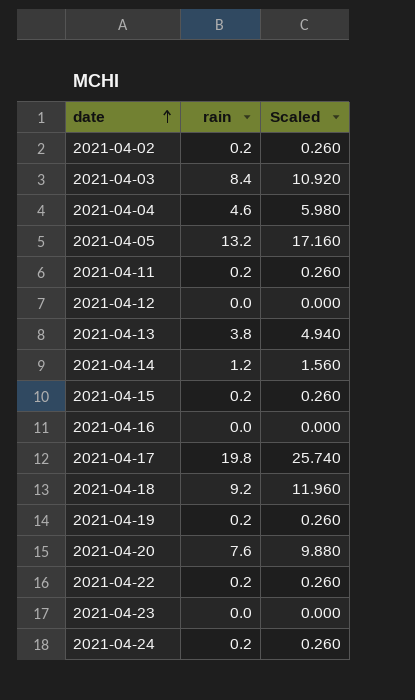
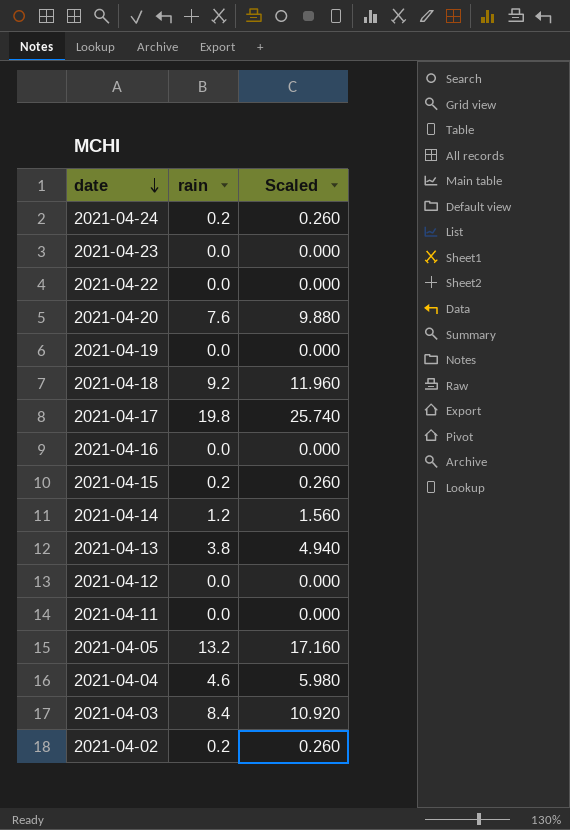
row order: date ascending -> date descending
2021-04-22 | rain: 0.2 -> 0.0
2021-04-22 | Scaled: 0.260 -> 0.000
2021-04-19 | rain: 0.2 -> 0.0
2021-04-19 | Scaled: 0.260 -> 0.000
2021-04-11 | rain: 0.2 -> 0.0
2021-04-11 | Scaled: 0.260 -> 0.000

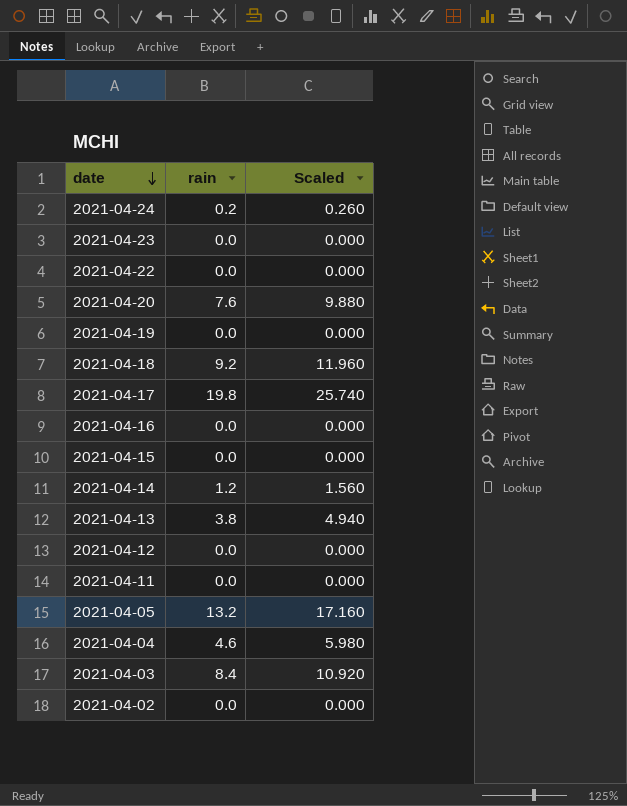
2021-04-15 | rain: 0.2 -> 0.0
2021-04-15 | Scaled: 0.260 -> 0.000
2021-04-02 | rain: 0.2 -> 0.0
2021-04-02 | Scaled: 0.260 -> 0.000

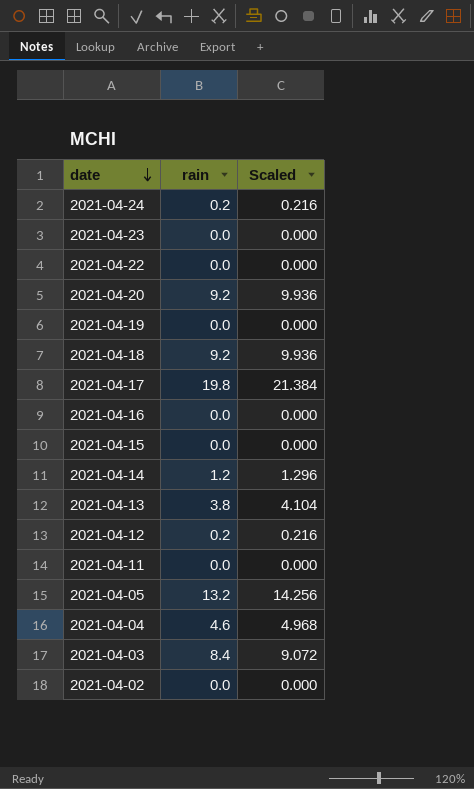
column Scaled | formula: [rain] * 1.3 -> [rain] * 1.08
2021-04-20 | rain: 7.6 -> 9.2
2021-04-12 | rain: 0.0 -> 0.2

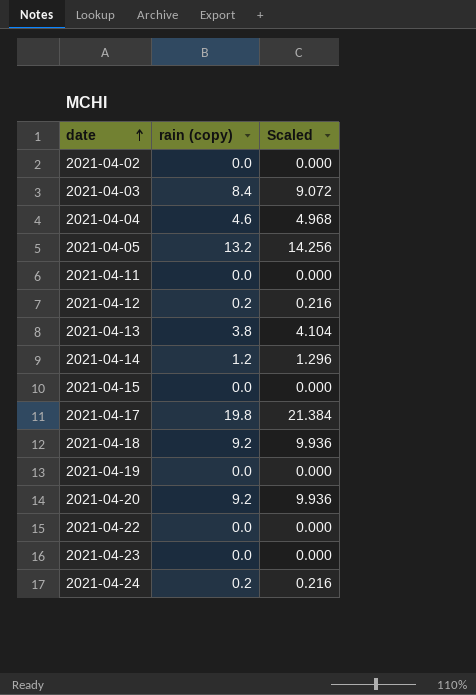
row order: date descending -> date ascending
column name: rain -> rain (copy)
row 2021-04-16: 0.0 | 0.000 -> none

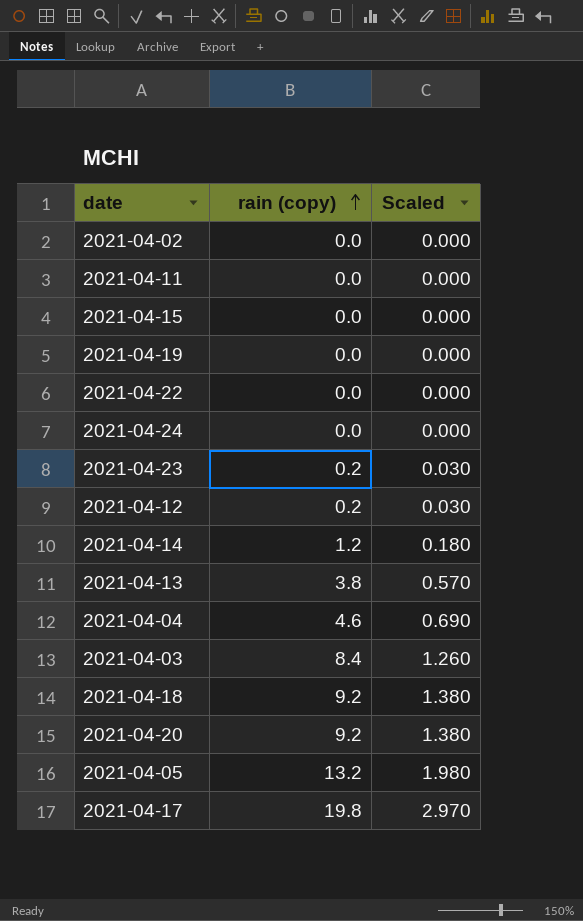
row order: date ascending -> rain (copy) ascending
column Scaled | formula: [rain (copy)] * 1.08 -> [rain (copy)] * 0.15
2021-04-24 | rain (copy): 0.2 -> 0.0
2021-04-23 | rain (copy): 0.0 -> 0.2

